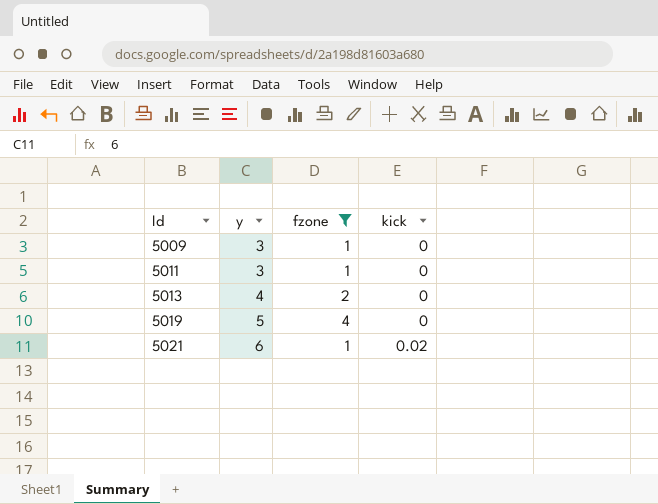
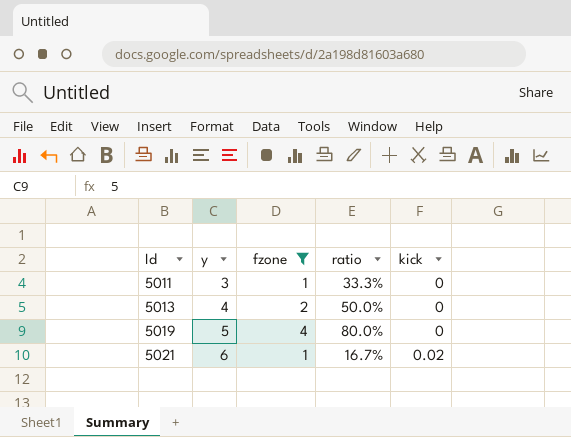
column ratio | formula: none -> [fzone] / [y]
row 5009: 3 | 1 | 0 -> none

